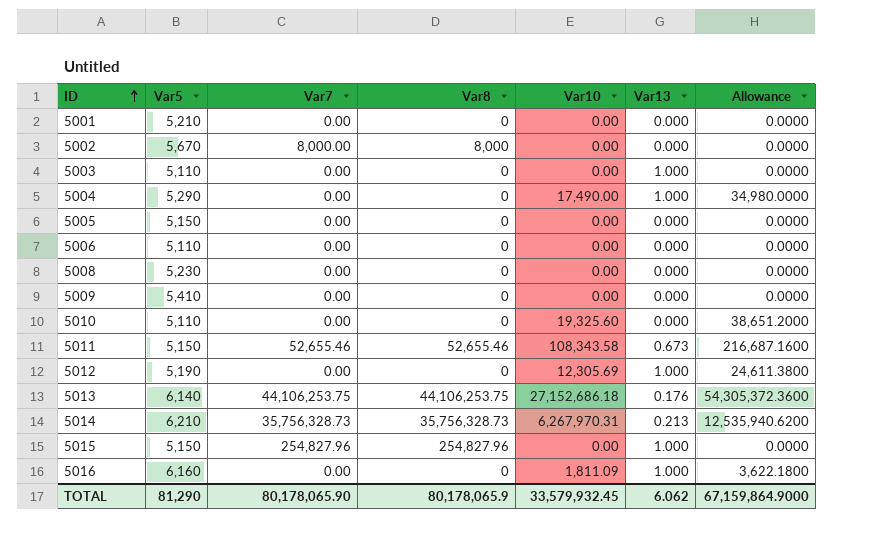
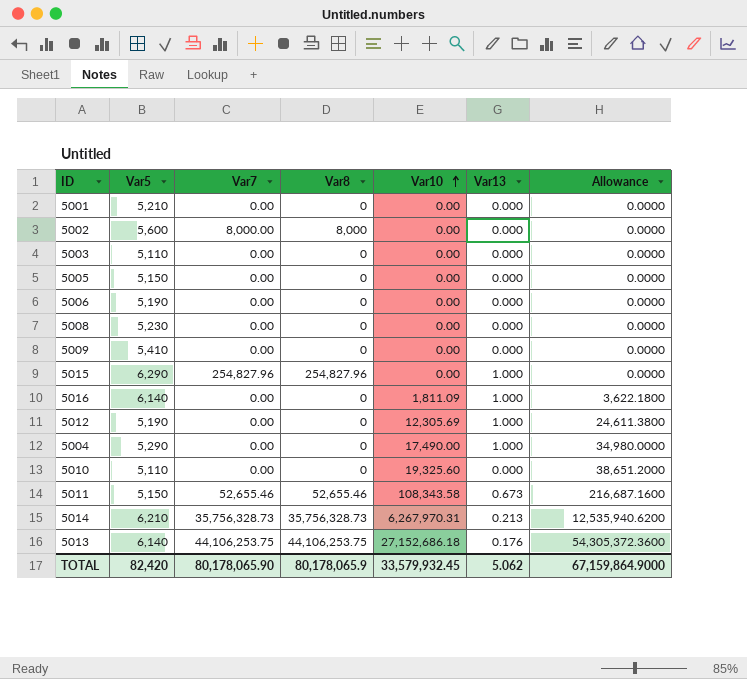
row order: ID ascending -> Var10 ascending
5002 | Var5: 5,670 -> 5,600
5003 | Var13: 1.000 -> 0.000
5006 | Var5: 5,110 -> 5,190
5015 | Var5: 5,150 -> 6,290
5016 | Var5: 6,160 -> 6,140
TOTAL | Var5: 81,290 -> 82,420
TOTAL | Var13: 6.062 -> 5.062

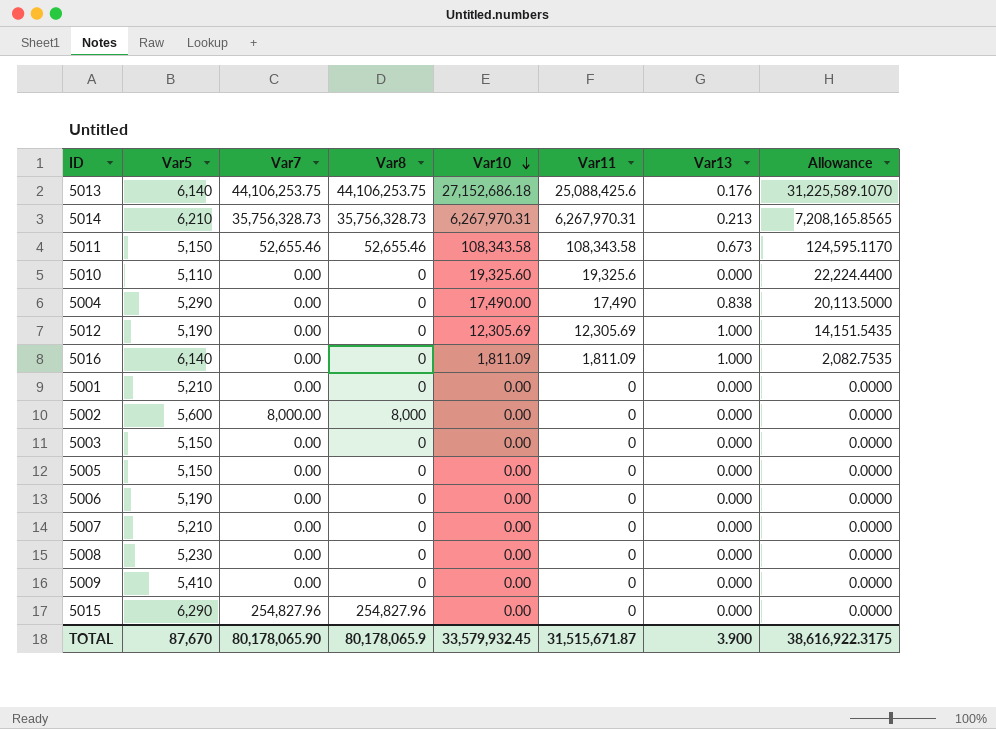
row order: Var10 ascending -> Var10 descending
column Var11 | position: none -> 6
column Allowance | formula: [Var10] * 2 -> [Var10] * 1.15
5004 | Var13: 1.000 -> 0.838
5003 | Var5: 5,110 -> 5,150
row 5007: none -> 5,210 | 0.00 | 0 | 0.00 | 0 | 0.000 | 0.0000
5015 | Var13: 1.000 -> 0.000
TOTAL | Var5: 82,420 -> 87,670
TOTAL | Var13: 5.062 -> 3.900
TOTAL | Allowance: 67,159,864.9000 -> 38,616,922.3175

